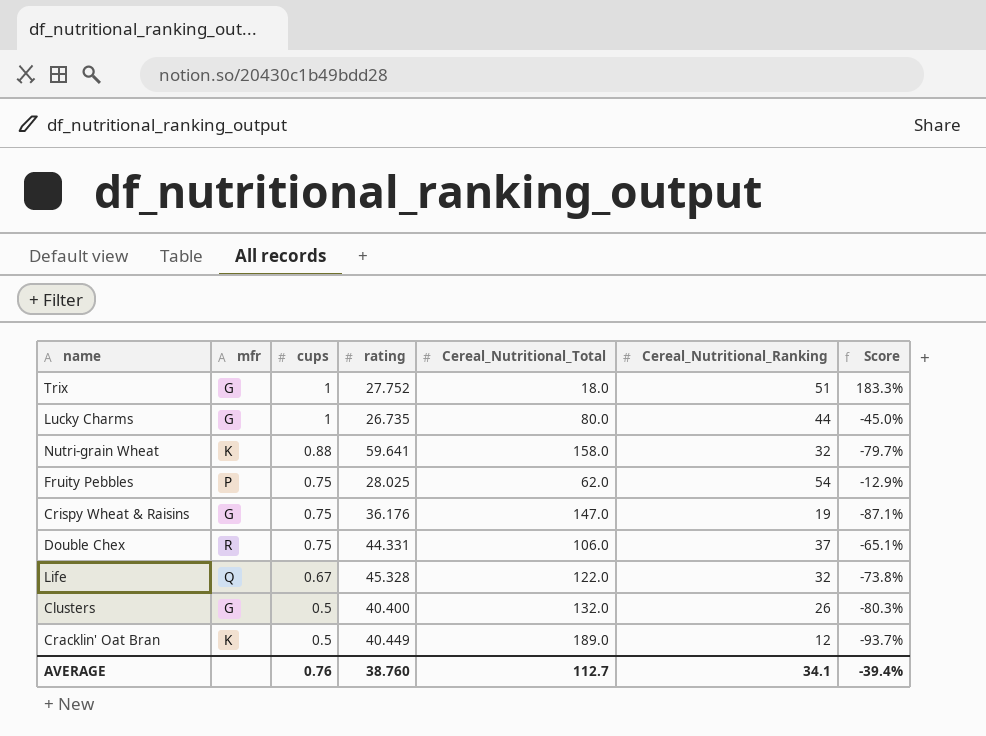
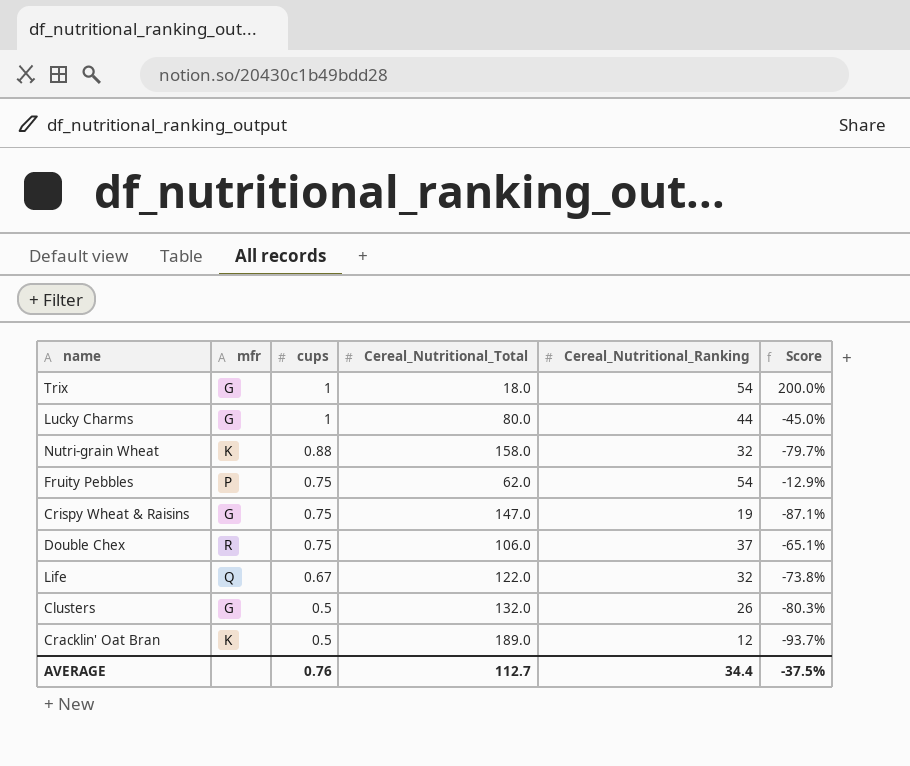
column rating | position: 4 -> none
Trix | Cereal_Nutritional_Ranking: 51 -> 54
Trix | Score: 183.3% -> 200.0%
AVERAGE | Cereal_Nutritional_Ranking: 34.1 -> 34.4
AVERAGE | Score: -39.4% -> -37.5%

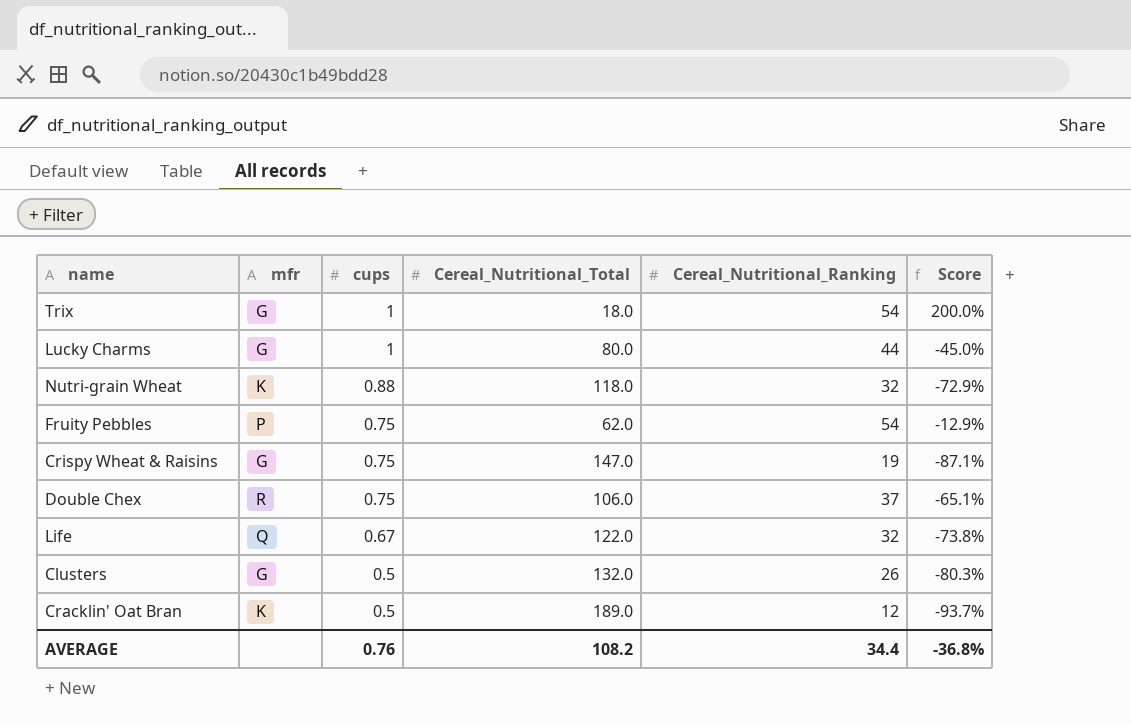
Nutri-grain Wheat | Cereal_Nutritional_Total: 158.0 -> 118.0
Nutri-grain Wheat | Score: -79.7% -> -72.9%
AVERAGE | Cereal_Nutritional_Total: 112.7 -> 108.2
AVERAGE | Score: -37.5% -> -36.8%

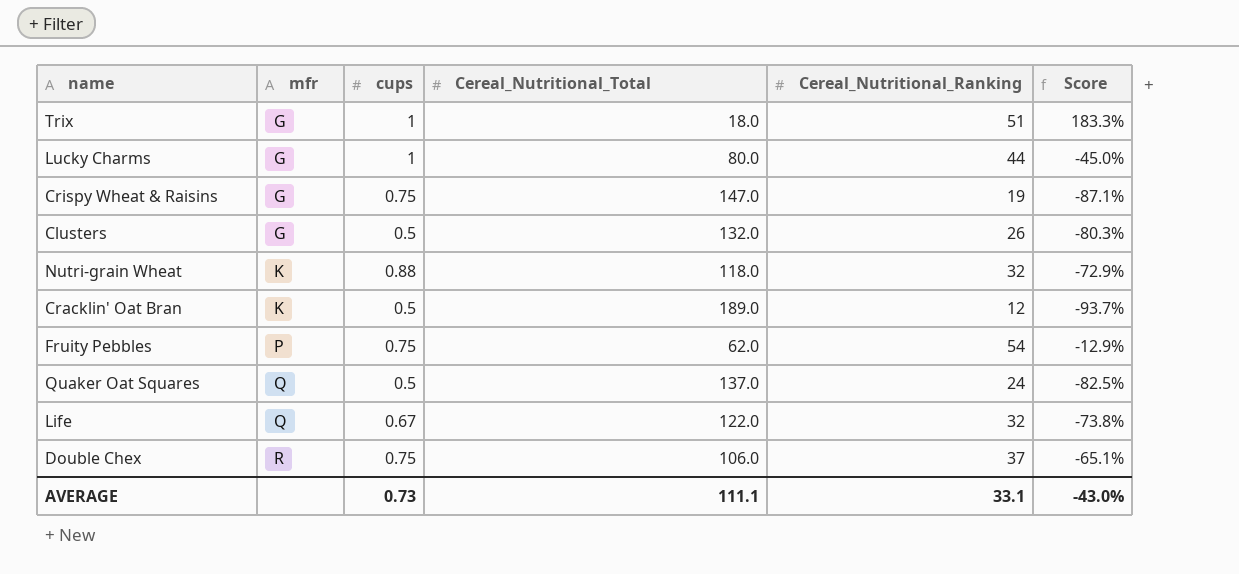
row order: cups descending -> mfr ascending
Trix | Cereal_Nutritional_Ranking: 54 -> 51
Trix | Score: 200.0% -> 183.3%
row Quaker Oat Squares: none -> Q | 0.5 | 137.0 | 24 | -82.5%
AVERAGE | cups: 0.76 -> 0.73
AVERAGE | Cereal_Nutritional_Total: 108.2 -> 111.1
AVERAGE | Cereal_Nutritional_Ranking: 34.4 -> 33.1
AVERAGE | Score: -36.8% -> -43.0%

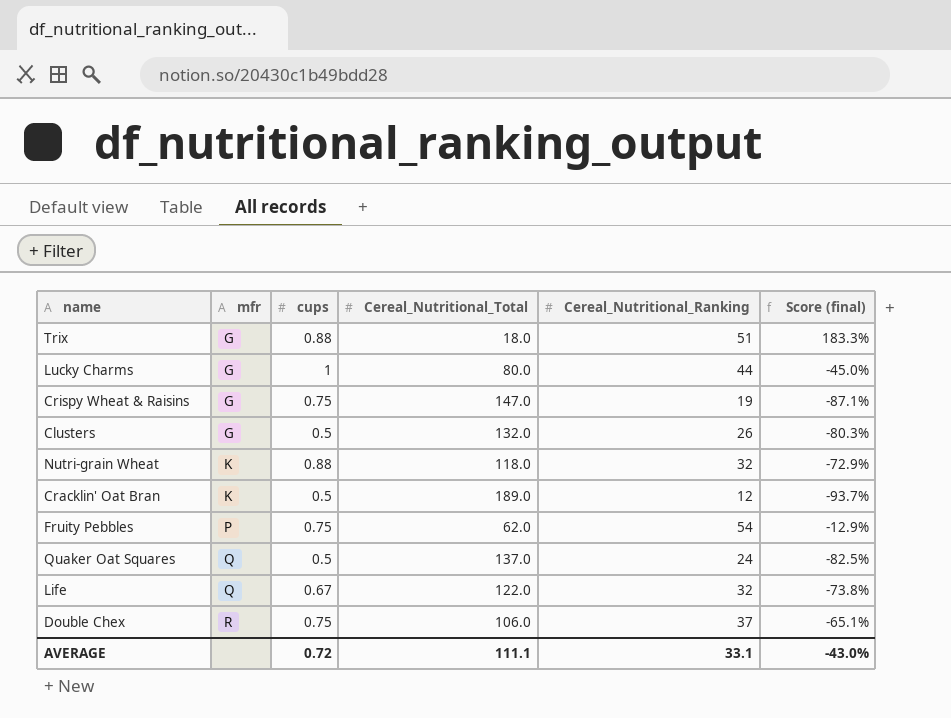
column name: Score -> Score (final)
Trix | cups: 1 -> 0.88
AVERAGE | cups: 0.73 -> 0.72

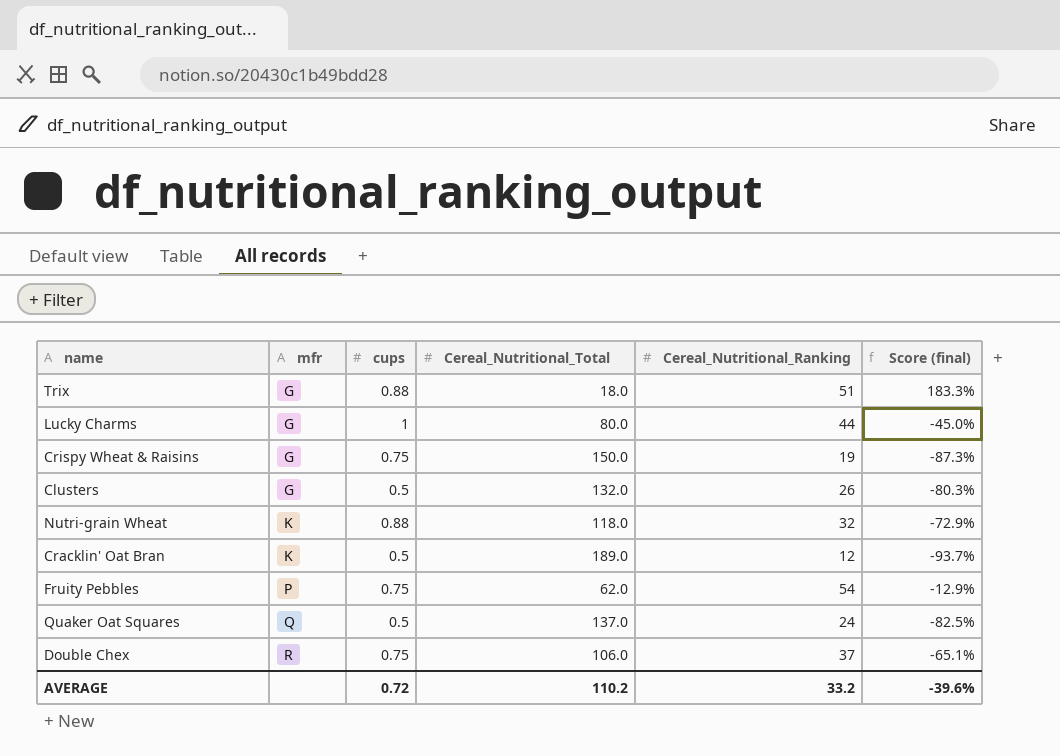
row Life: Q | 0.67 | 122.0 | 32 | -73.8% -> none
Crispy Wheat & Raisins | Cereal_Nutritional_Total: 147.0 -> 150.0
Crispy Wheat & Raisins | Score (final): -87.1% -> -87.3%
AVERAGE | Cereal_Nutritional_Total: 111.1 -> 110.2
AVERAGE | Cereal_Nutritional_Ranking: 33.1 -> 33.2
AVERAGE | Score (final): -43.0% -> -39.6%

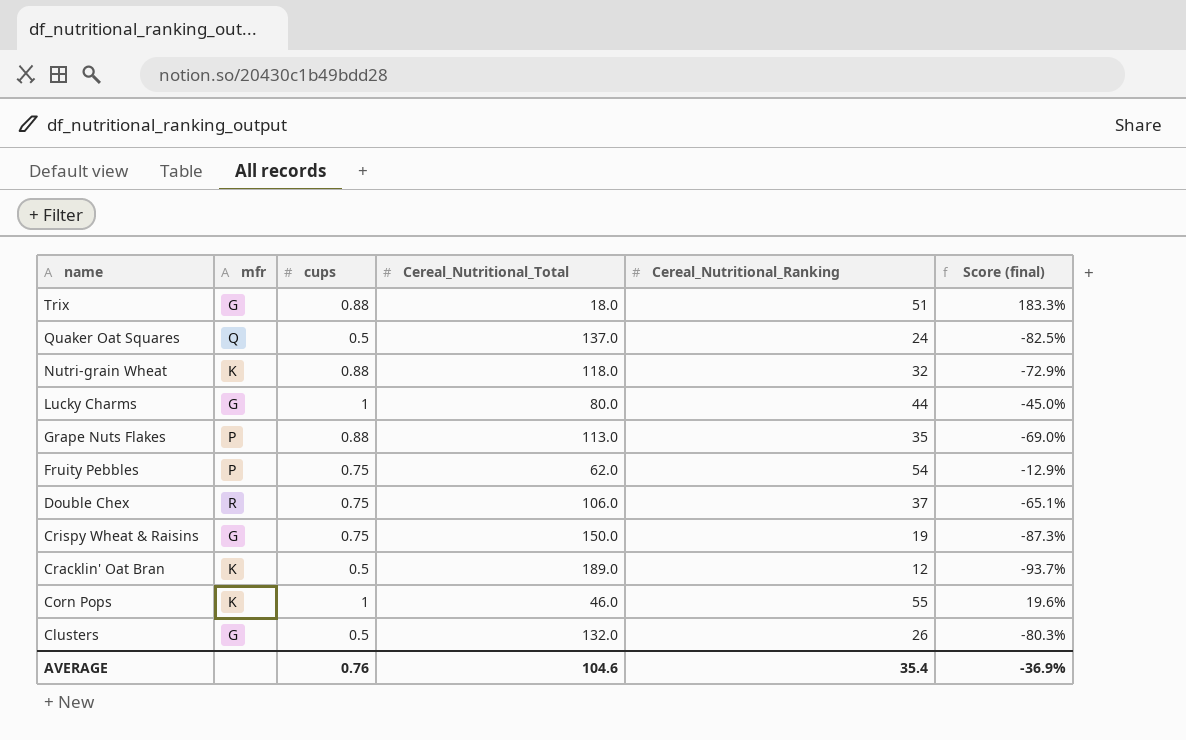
row order: mfr ascending -> name descending
row Grape Nuts Flakes: none -> P | 0.88 | 113.0 | 35 | -69.0%
row Corn Pops: none -> K | 1 | 46.0 | 55 | 19.6%
AVERAGE | cups: 0.72 -> 0.76
AVERAGE | Cereal_Nutritional_Total: 110.2 -> 104.6
AVERAGE | Cereal_Nutritional_Ranking: 33.2 -> 35.4
AVERAGE | Score (final): -39.6% -> -36.9%

